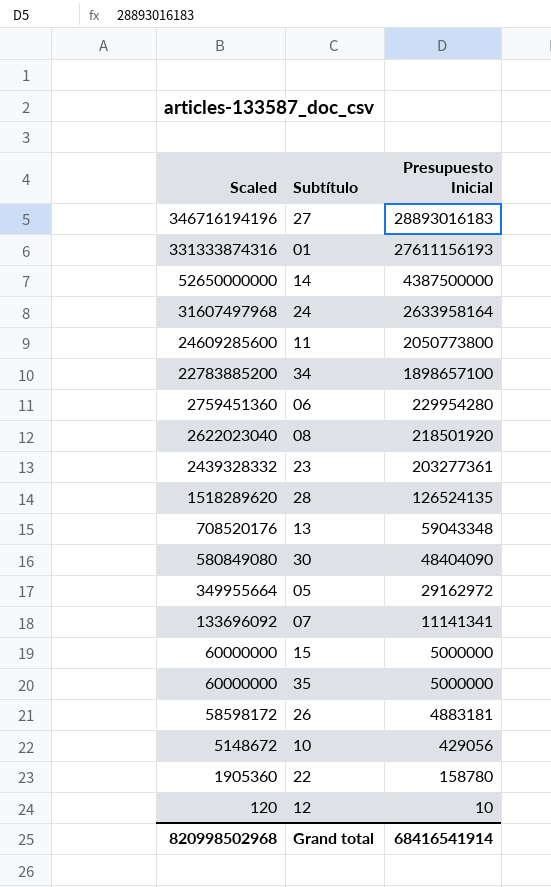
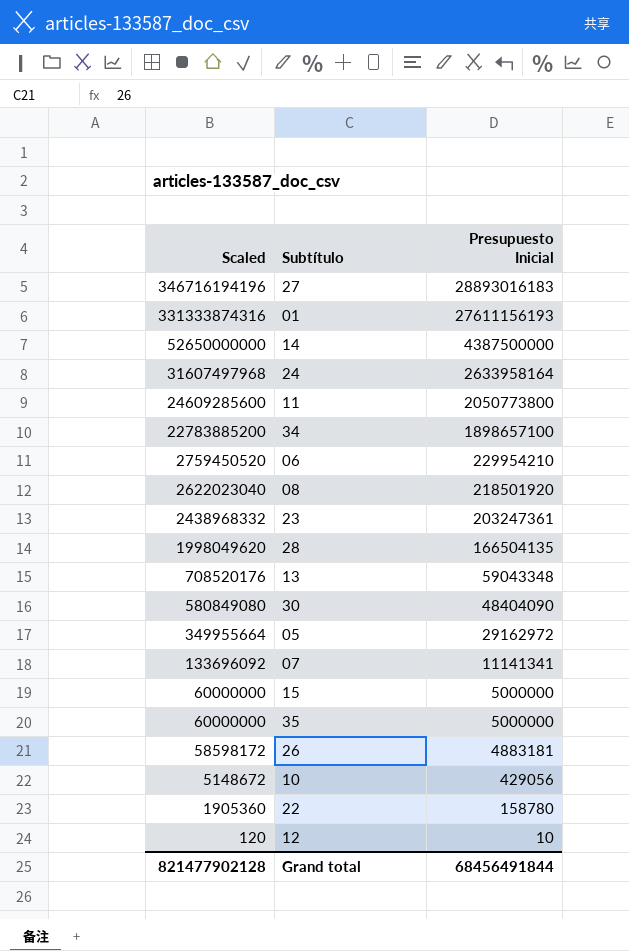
06 | Scaled: 2759451360 -> 2759450520
06 | Presupuesto Inicial: 229954280 -> 229954210
23 | Scaled: 2439328332 -> 2438968332
23 | Presupuesto Inicial: 203277361 -> 203247361
28 | Scaled: 1518289620 -> 1998049620
28 | Presupuesto Inicial: 126524135 -> 166504135
Grand total | Scaled: 820998502968 -> 821477902128
Grand total | Presupuesto Inicial: 68416541914 -> 68456491844

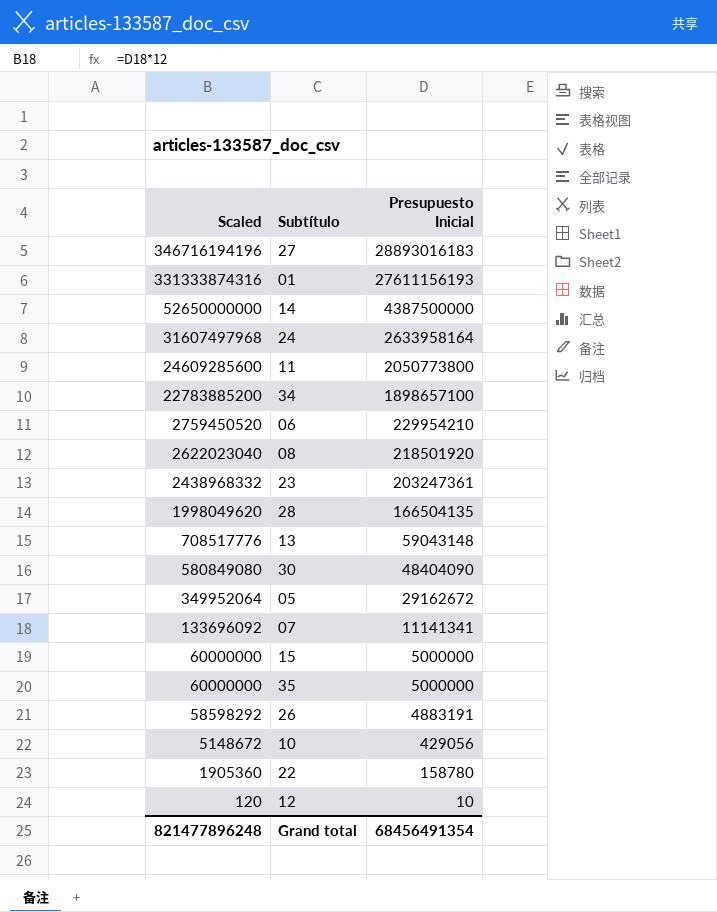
13 | Scaled: 708520176 -> 708517776
13 | Presupuesto Inicial: 59043348 -> 59043148
05 | Scaled: 349955664 -> 349952064
05 | Presupuesto Inicial: 29162972 -> 29162672
26 | Scaled: 58598172 -> 58598292
26 | Presupuesto Inicial: 4883181 -> 4883191
Grand total | Scaled: 821477902128 -> 821477896248
Grand total | Presupuesto Inicial: 68456491844 -> 68456491354

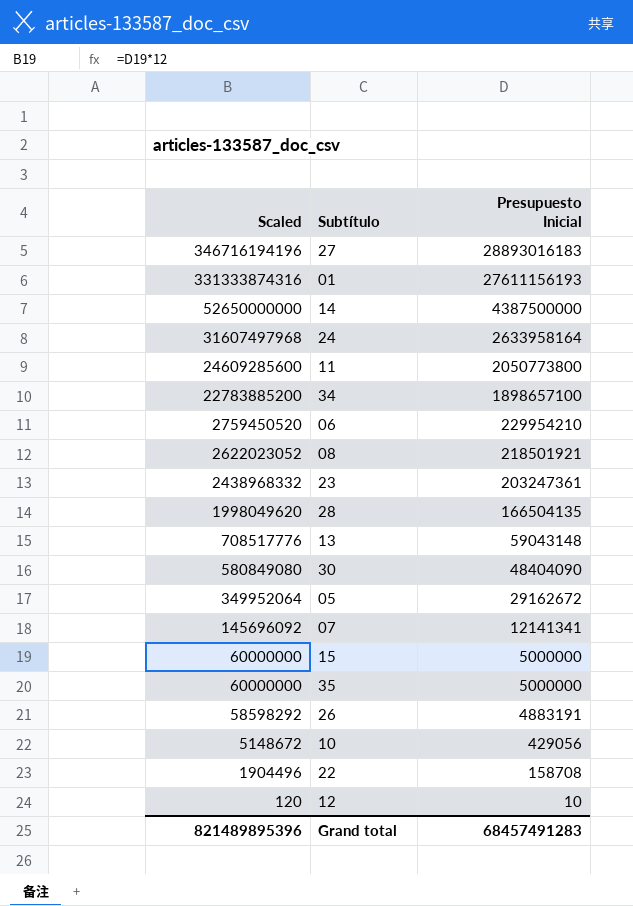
08 | Scaled: 2622023040 -> 2622023052
08 | Presupuesto Inicial: 218501920 -> 218501921
07 | Scaled: 133696092 -> 145696092
07 | Presupuesto Inicial: 11141341 -> 12141341
22 | Scaled: 1905360 -> 1904496
22 | Presupuesto Inicial: 158780 -> 158708
Grand total | Scaled: 821477896248 -> 821489895396
Grand total | Presupuesto Inicial: 68456491354 -> 68457491283

